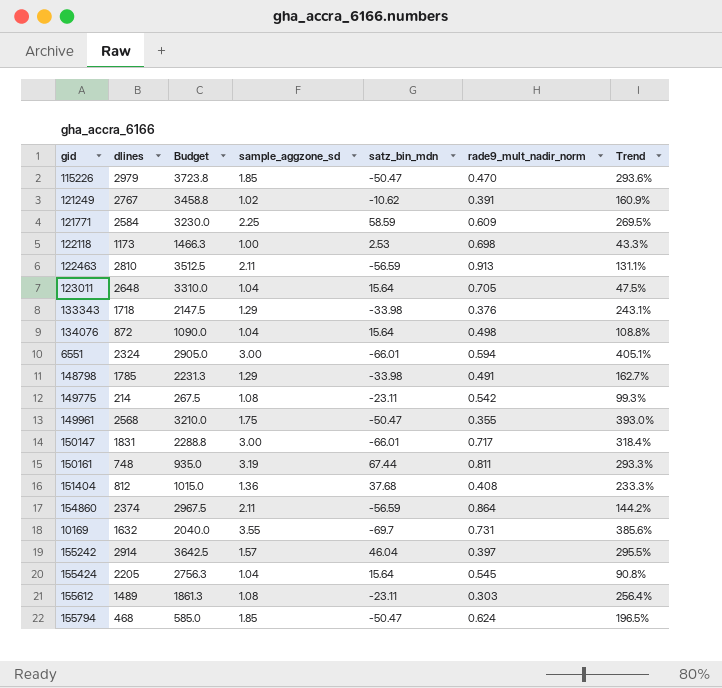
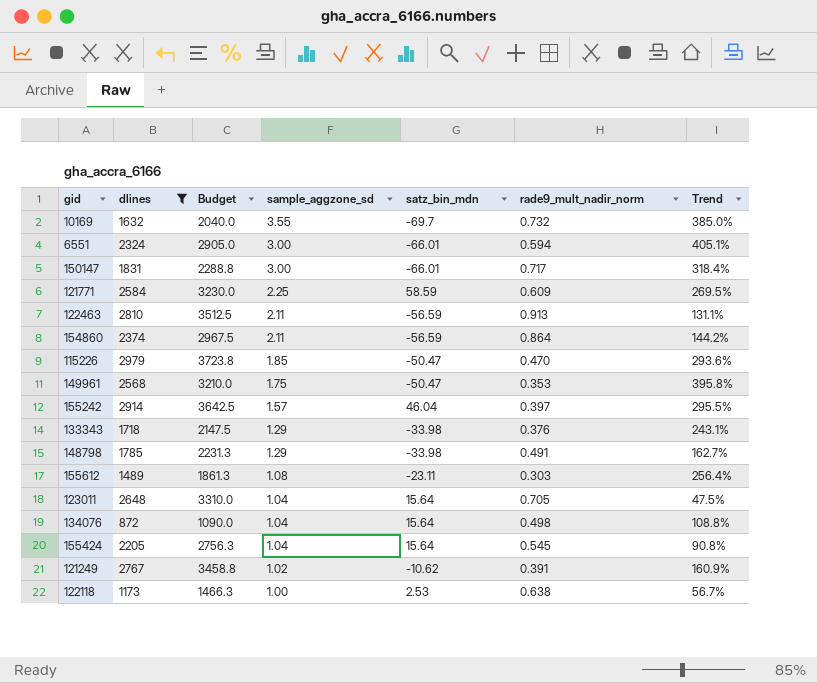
filter: none -> dlines >= 872
row order: none -> sample_aggzone_sd descending
10169 | rade9_mult_nadir_norm: 0.731 -> 0.732
10169 | Trend: 385.6% -> 385.0%
149961 | rade9_mult_nadir_norm: 0.355 -> 0.353
149961 | Trend: 393.0% -> 395.8%
122118 | rade9_mult_nadir_norm: 0.698 -> 0.638
122118 | Trend: 43.3% -> 56.7%

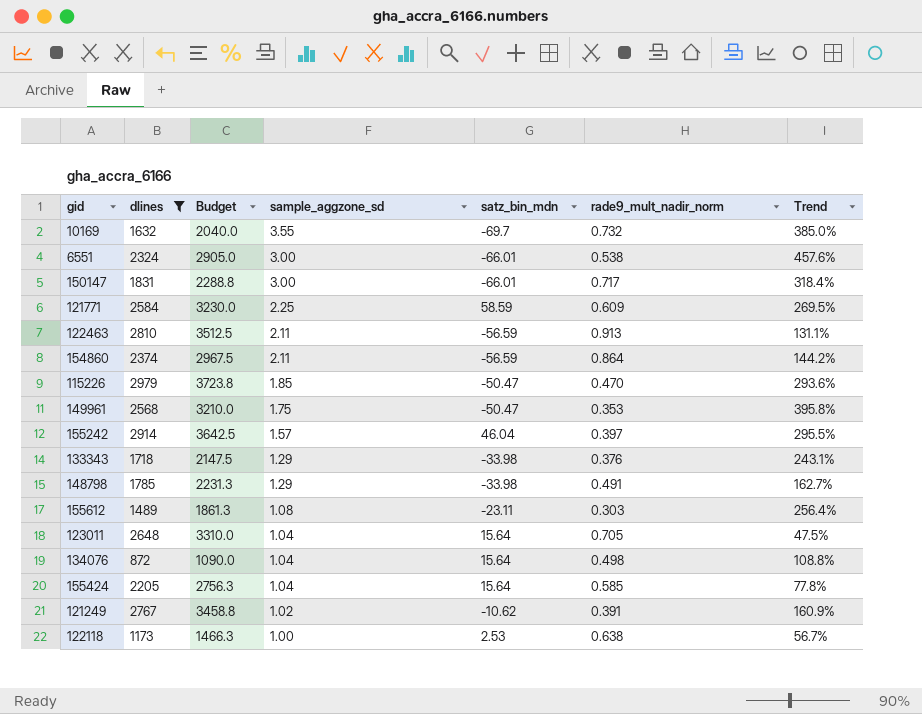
6551 | rade9_mult_nadir_norm: 0.594 -> 0.538
6551 | Trend: 405.1% -> 457.6%
155424 | rade9_mult_nadir_norm: 0.545 -> 0.585
155424 | Trend: 90.8% -> 77.8%

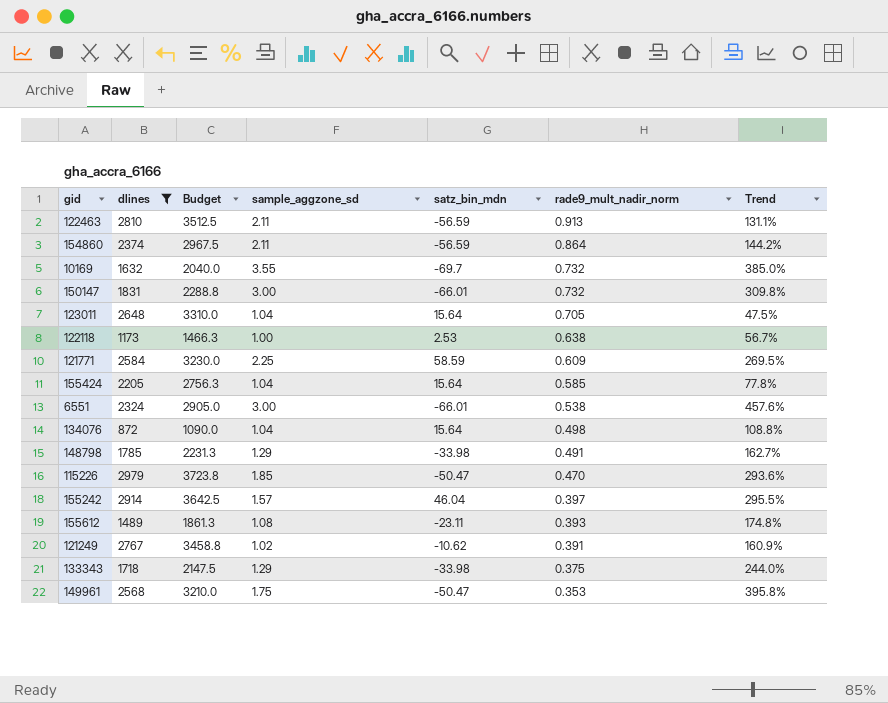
row order: sample_aggzone_sd descending -> rade9_mult_nadir_norm descending
150147 | rade9_mult_nadir_norm: 0.717 -> 0.732
150147 | Trend: 318.4% -> 309.8%
155612 | rade9_mult_nadir_norm: 0.303 -> 0.393
155612 | Trend: 256.4% -> 174.8%
133343 | rade9_mult_nadir_norm: 0.376 -> 0.375
133343 | Trend: 243.1% -> 244.0%

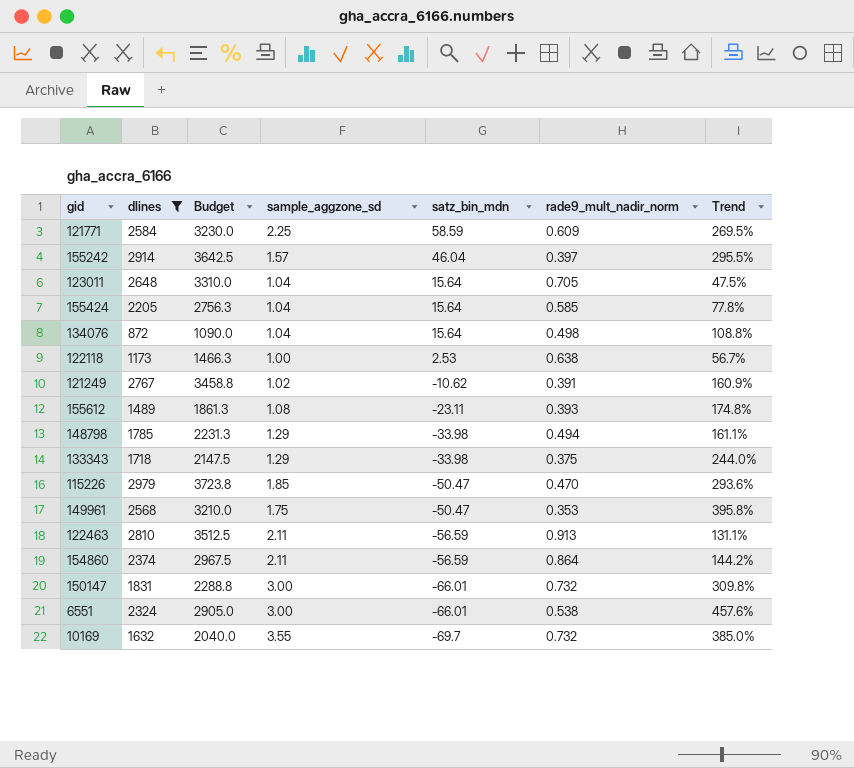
row order: rade9_mult_nadir_norm descending -> satz_bin_mdn descending
148798 | rade9_mult_nadir_norm: 0.491 -> 0.494
148798 | Trend: 162.7% -> 161.1%

